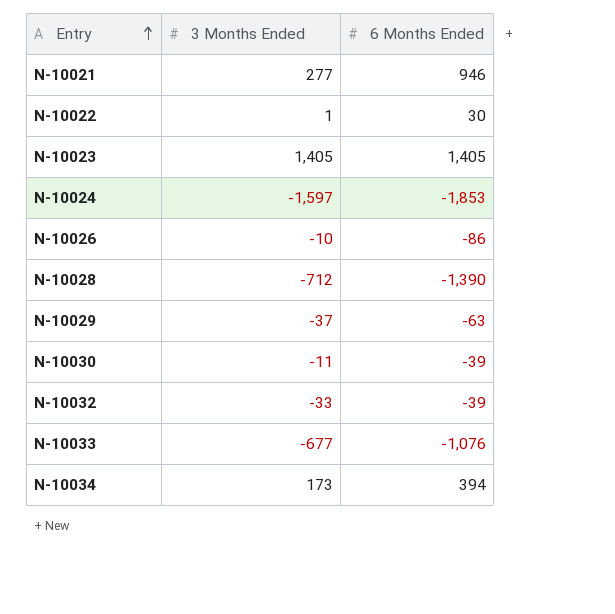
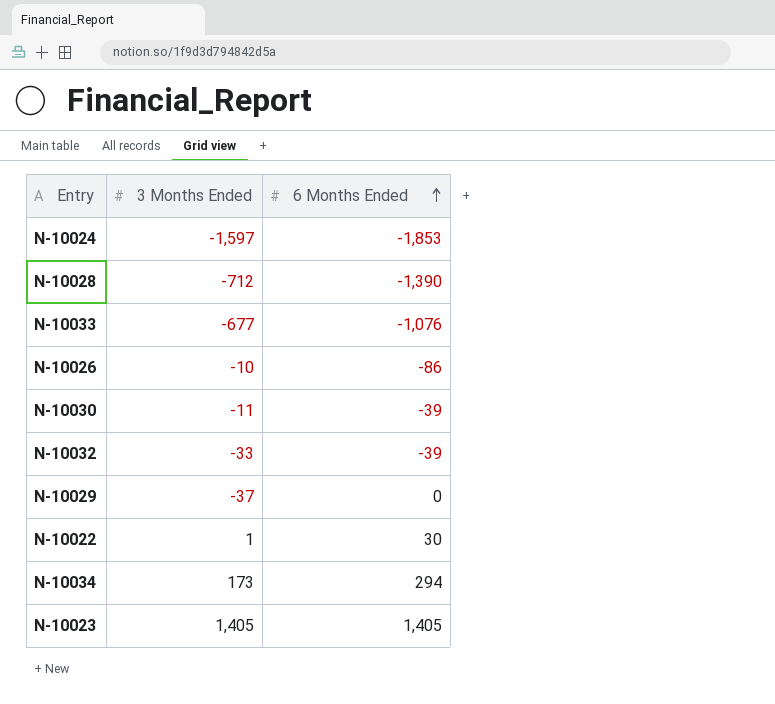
row order: Entry ascending -> 6 Months Ended ascending
row N-10021: 277 | 946 -> none
N-10029 | 6 Months Ended: -63 -> 0
N-10034 | 6 Months Ended: 394 -> 294

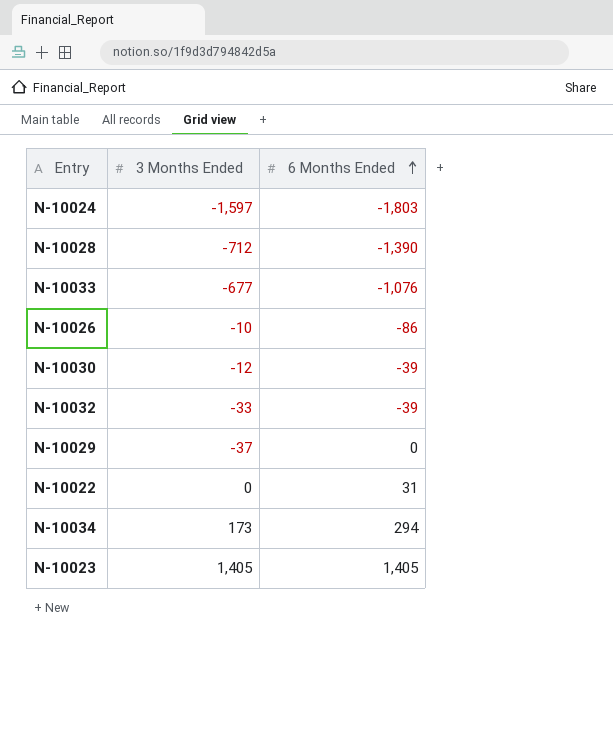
N-10024 | 6 Months Ended: -1,853 -> -1,803
N-10030 | 3 Months Ended: -11 -> -12
N-10022 | 3 Months Ended: 1 -> 0
N-10022 | 6 Months Ended: 30 -> 31

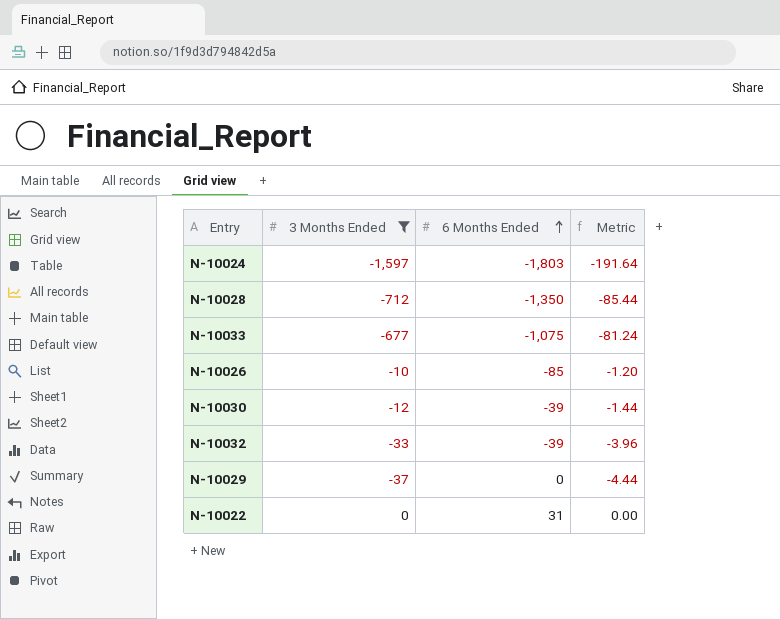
filter: none -> 3 Months Ended <= 0
column Metric | formula: none -> [3 Months Ended] * 0.12
N-10028 | 6 Months Ended: -1,390 -> -1,350
N-10033 | 6 Months Ended: -1,076 -> -1,075
N-10026 | 6 Months Ended: -86 -> -85

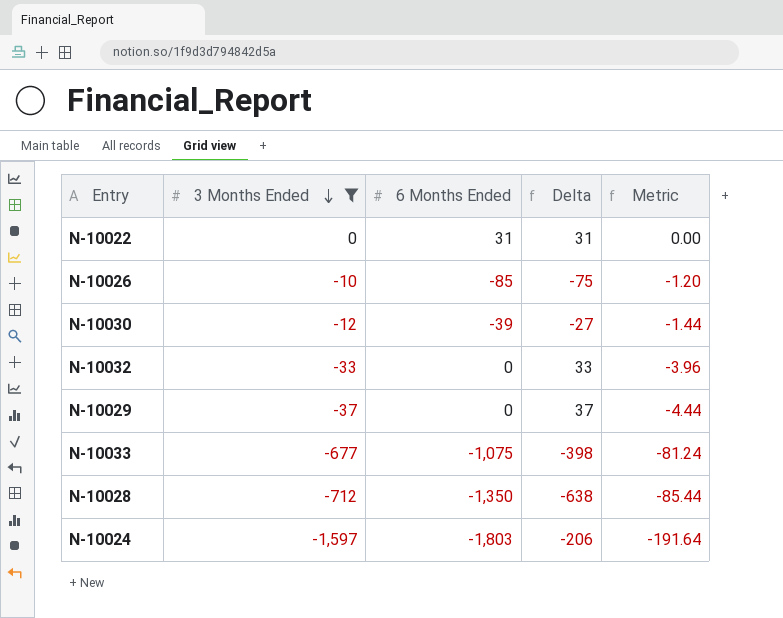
row order: 6 Months Ended ascending -> 3 Months Ended descending
column Delta | formula: none -> [6 Months Ended] - [3 Months Ended]
N-10032 | 6 Months Ended: -39 -> 0

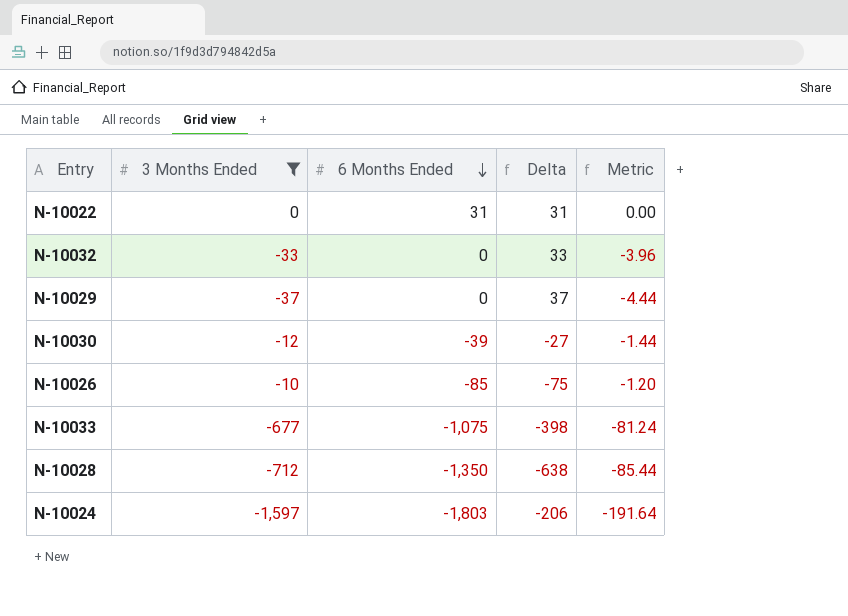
row order: 3 Months Ended descending -> 6 Months Ended descending

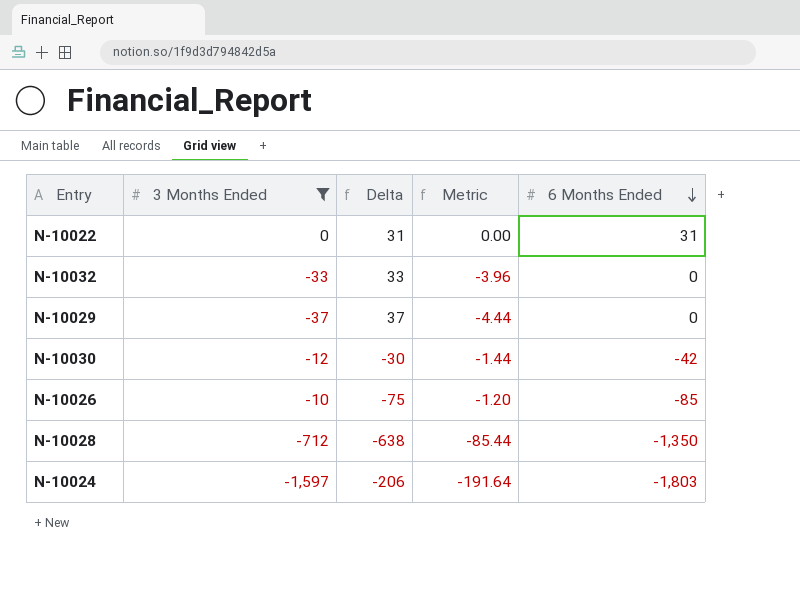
column 6 Months Ended | position: 3 -> 5
row N-10033: -677 | -1,075 | -398 | -81.24 -> none
N-10030 | Delta: -27 -> -30
N-10030 | 6 Months Ended: -39 -> -42

